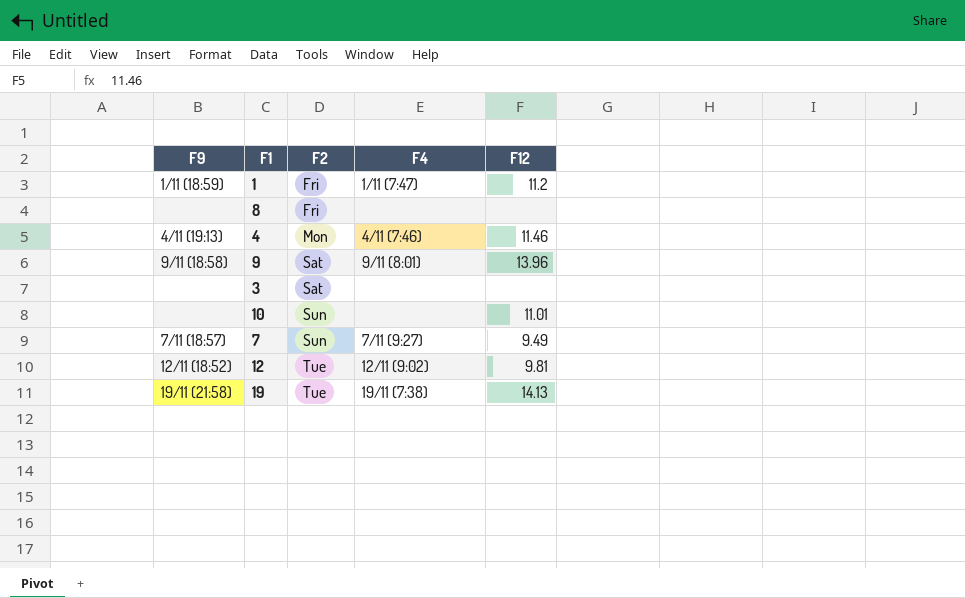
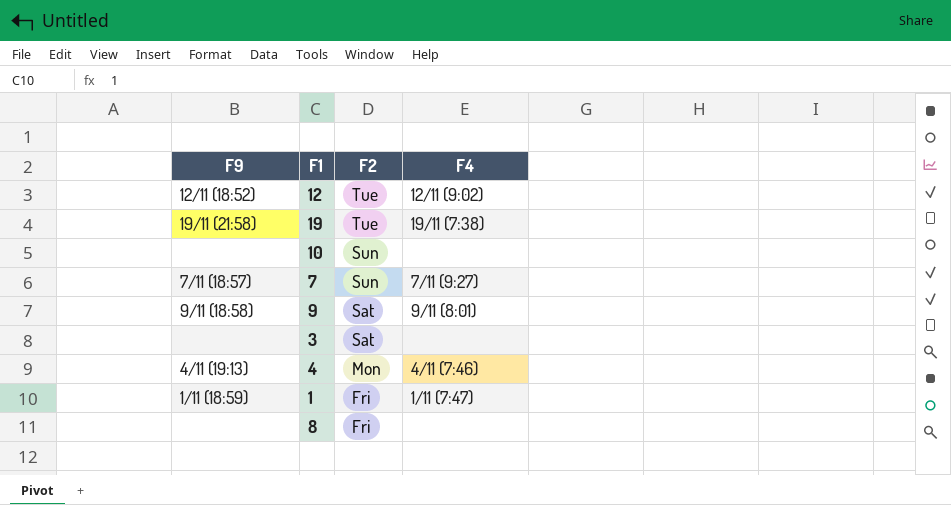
row order: F2 ascending -> F2 descending
column F12 | position: 5 -> none

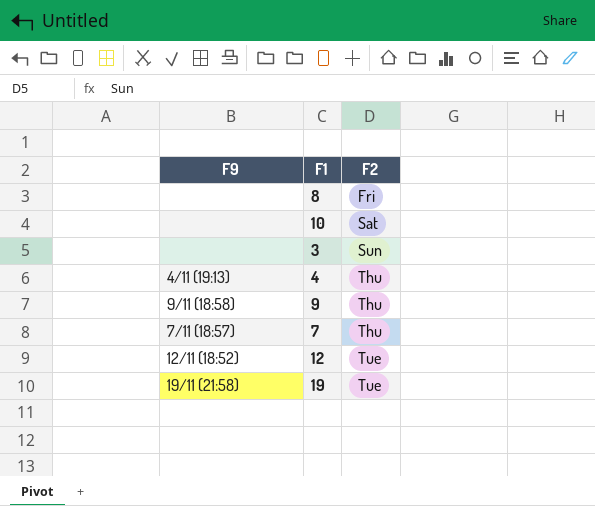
row order: F2 descending -> F2 ascending
column F4 | position: 4 -> none
row 1: 1/11 (18:59) | Fri | 1/11 (7:47) -> none
10 | F2: Sun -> Sat
3 | F2: Sat -> Sun
4 | F2: Mon -> Thu
9 | F2: Sat -> Thu
7 | F2: Sun -> Thu

